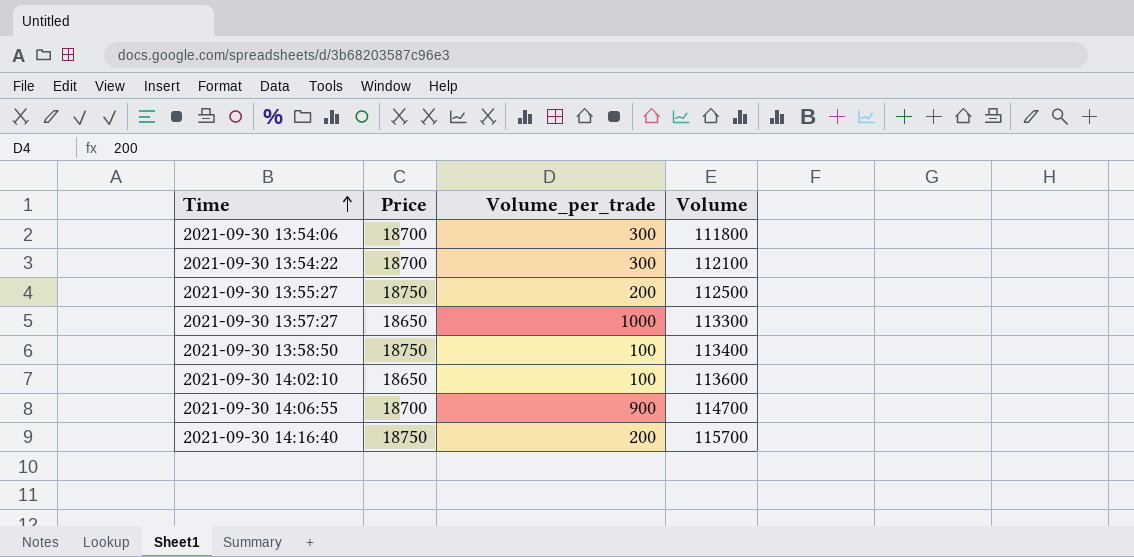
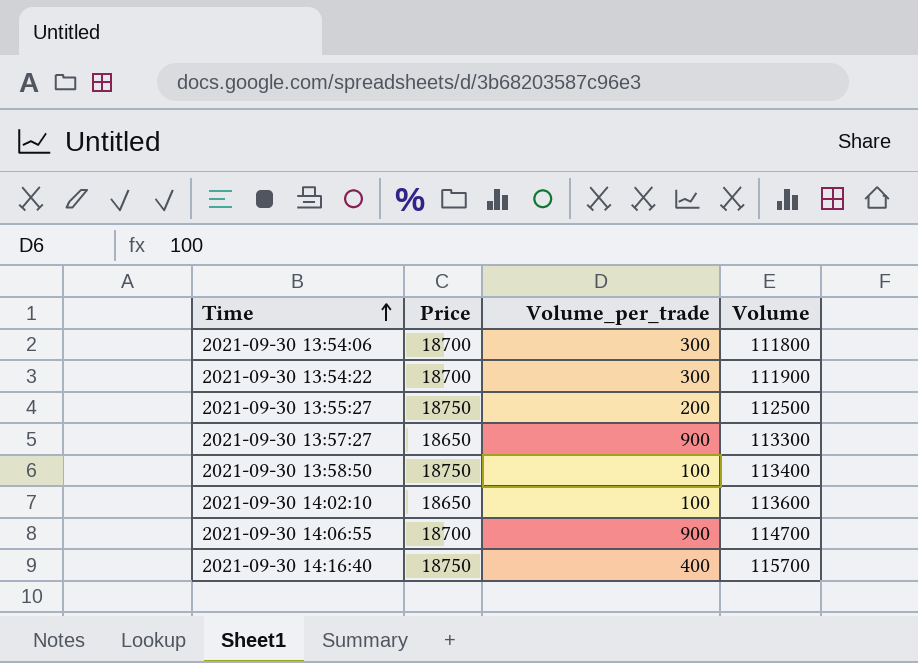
2021-09-30 13:54:22 | Volume: 112100 -> 111900
2021-09-30 13:57:27 | Volume_per_trade: 1000 -> 900
2021-09-30 14:16:40 | Volume_per_trade: 200 -> 400

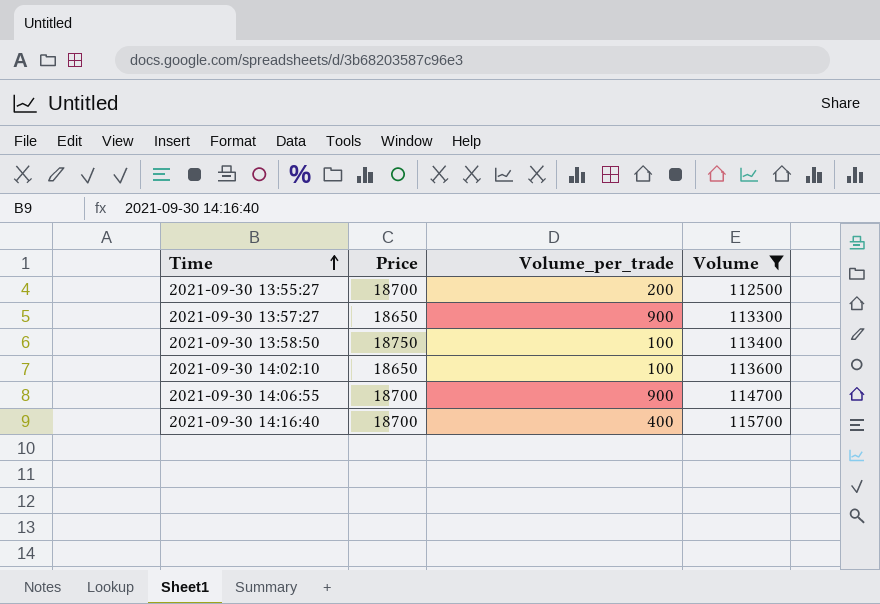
filter: none -> Volume >= 112500
2021-09-30 13:55:27 | Price: 18750 -> 18700
2021-09-30 14:16:40 | Price: 18750 -> 18700

